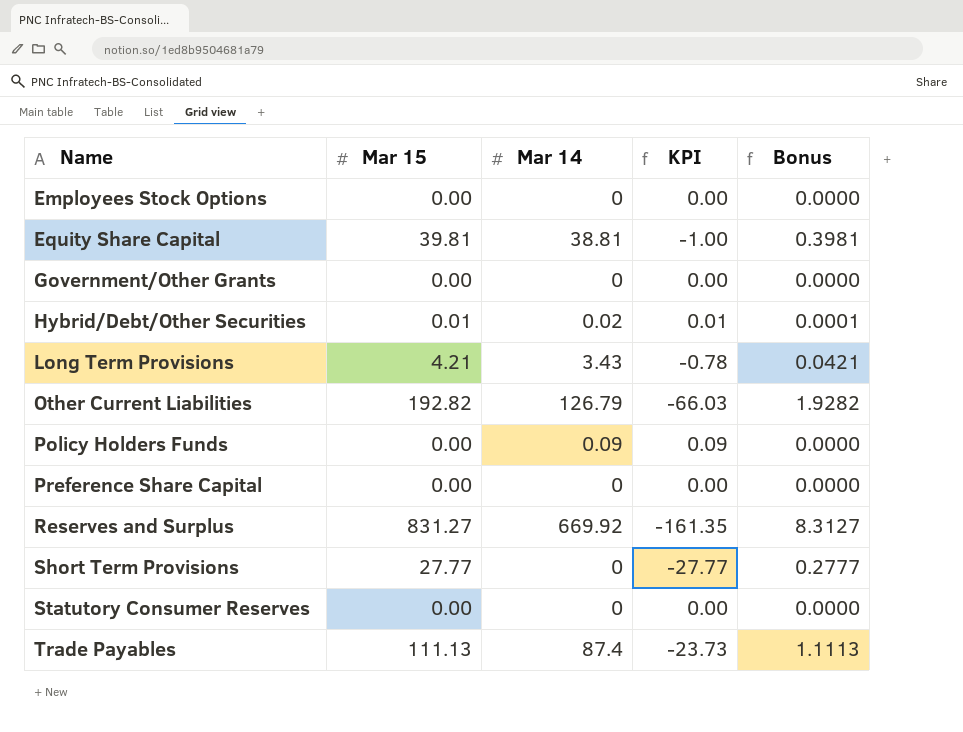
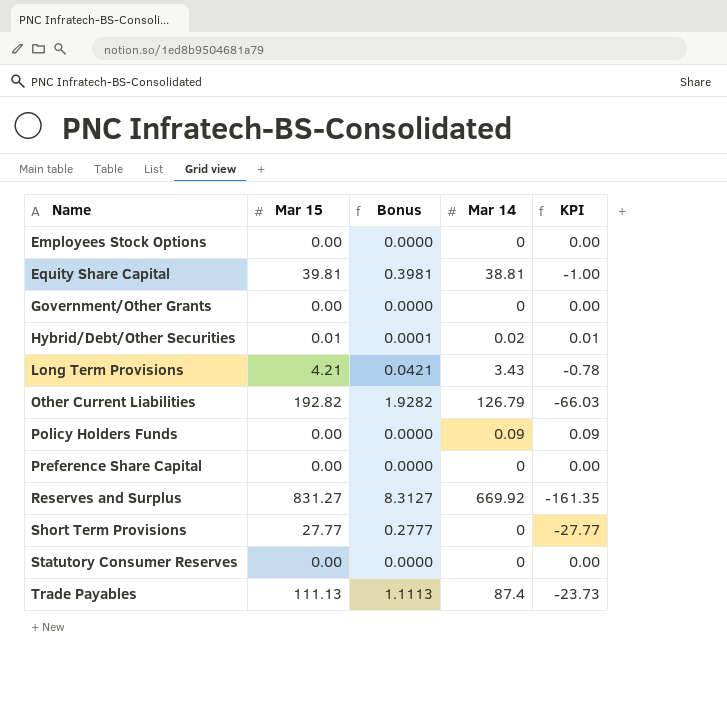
column Bonus | position: 5 -> 3

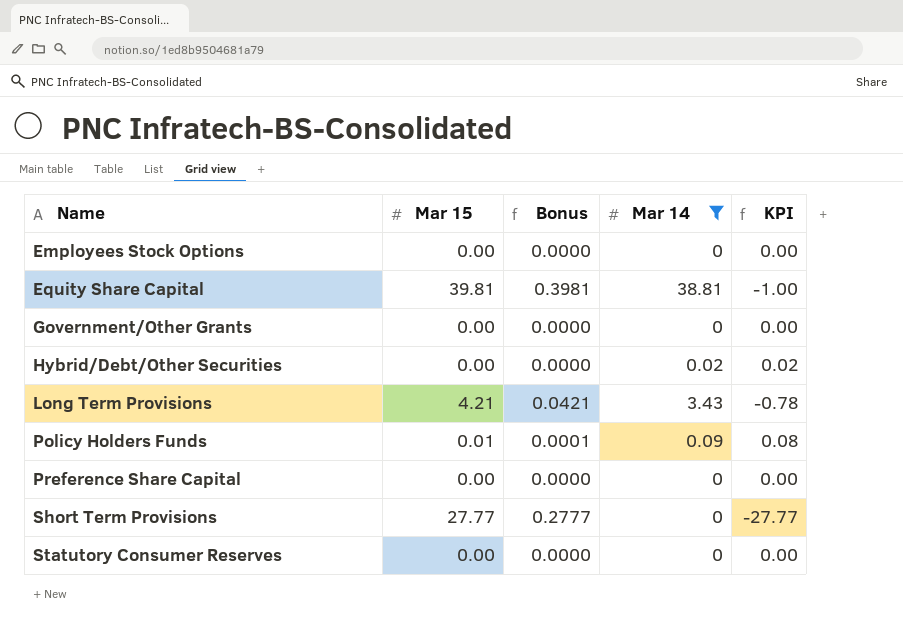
filter: none -> Mar 14 <= 38.81
Hybrid/Debt/Other Securities | Mar 15: 0.01 -> 0.00
Hybrid/Debt/Other Securities | Bonus: 0.0001 -> 0.0000
Hybrid/Debt/Other Securities | KPI: 0.01 -> 0.02
Policy Holders Funds | Mar 15: 0.00 -> 0.01
Policy Holders Funds | Bonus: 0.0000 -> 0.0001
Policy Holders Funds | KPI: 0.09 -> 0.08

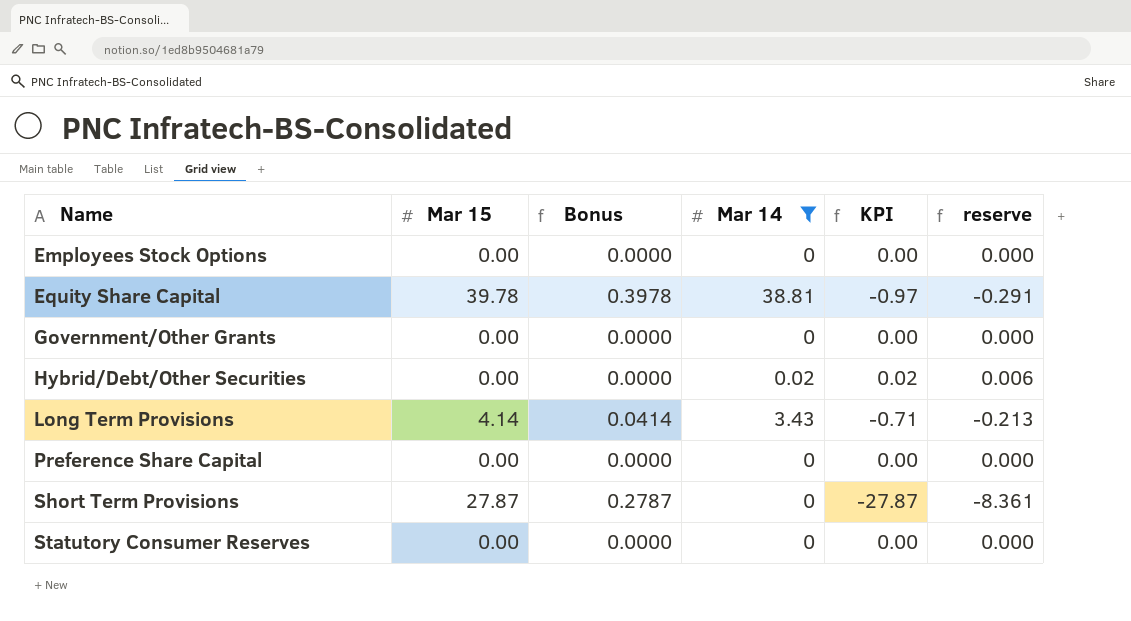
column reserve | formula: none -> [KPI] * 0.3
row Policy Holders Funds: 0.01 | 0.0001 | 0.09 | 0.08 -> none
Equity Share Capital | Mar 15: 39.81 -> 39.78
Equity Share Capital | Bonus: 0.3981 -> 0.3978
Equity Share Capital | KPI: -1.00 -> -0.97
Long Term Provisions | Mar 15: 4.21 -> 4.14
Long Term Provisions | Bonus: 0.0421 -> 0.0414
Long Term Provisions | KPI: -0.78 -> -0.71
Short Term Provisions | Mar 15: 27.77 -> 27.87
Short Term Provisions | Bonus: 0.2777 -> 0.2787
Short Term Provisions | KPI: -27.77 -> -27.87

